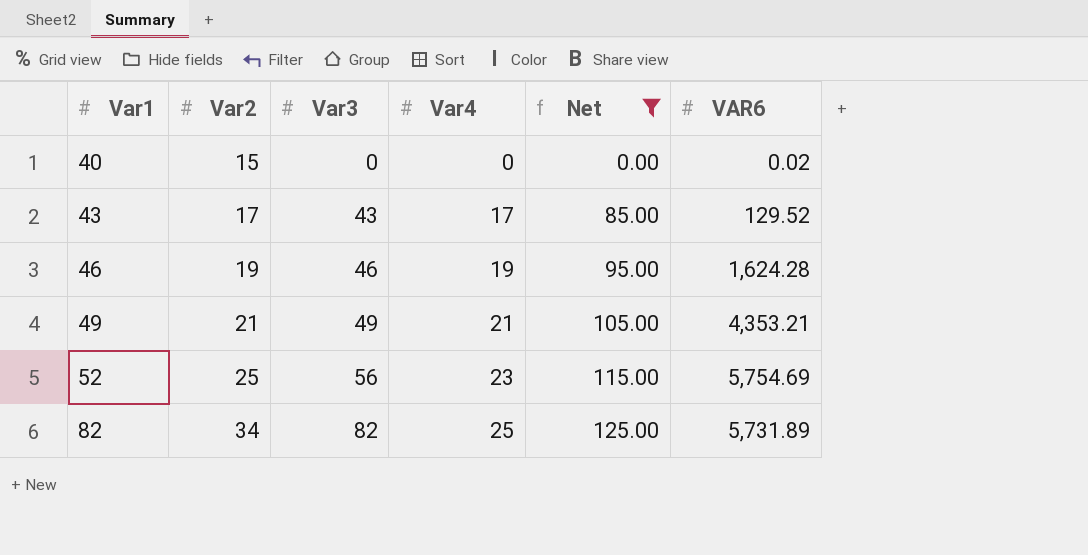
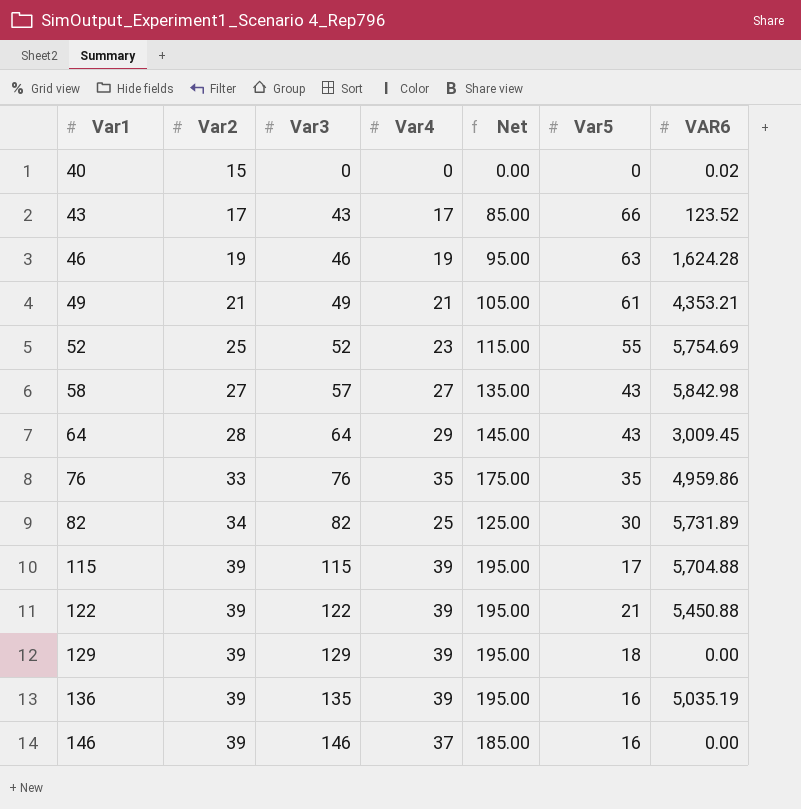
filter: Net <= 125.00 -> none
column Var5 | position: none -> 6
43 | VAR6: 129.52 -> 123.52
52 | Var3: 56 -> 52

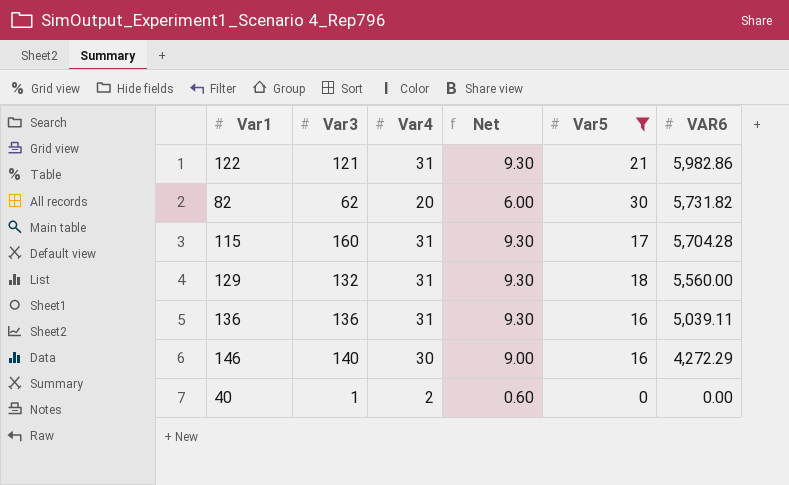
filter: none -> Var5 <= 30
row order: Var1 ascending -> VAR6 descending
column Var2 | position: 2 -> none
column Net | formula: [Var4] * 5 -> [Var4] * 0.3
122 | Var3: 122 -> 121
122 | Var4: 39 -> 31
122 | VAR6: 5,450.88 -> 5,982.86
82 | Var3: 82 -> 62
82 | Var4: 25 -> 20
82 | VAR6: 5,731.89 -> 5,731.82
115 | Var3: 115 -> 160
115 | Var4: 39 -> 31
115 | VAR6: 5,704.88 -> 5,704.28
129 | Var3: 129 -> 132
129 | Var4: 39 -> 31
129 | VAR6: 0.00 -> 5,560.00
136 | Var3: 135 -> 136
136 | Var4: 39 -> 31
136 | VAR6: 5,035.19 -> 5,039.11
146 | Var3: 146 -> 140
146 | Var4: 37 -> 30
146 | VAR6: 0.00 -> 4,272.29
40 | Var3: 0 -> 1
40 | Var4: 0 -> 2
40 | VAR6: 0.02 -> 0.00

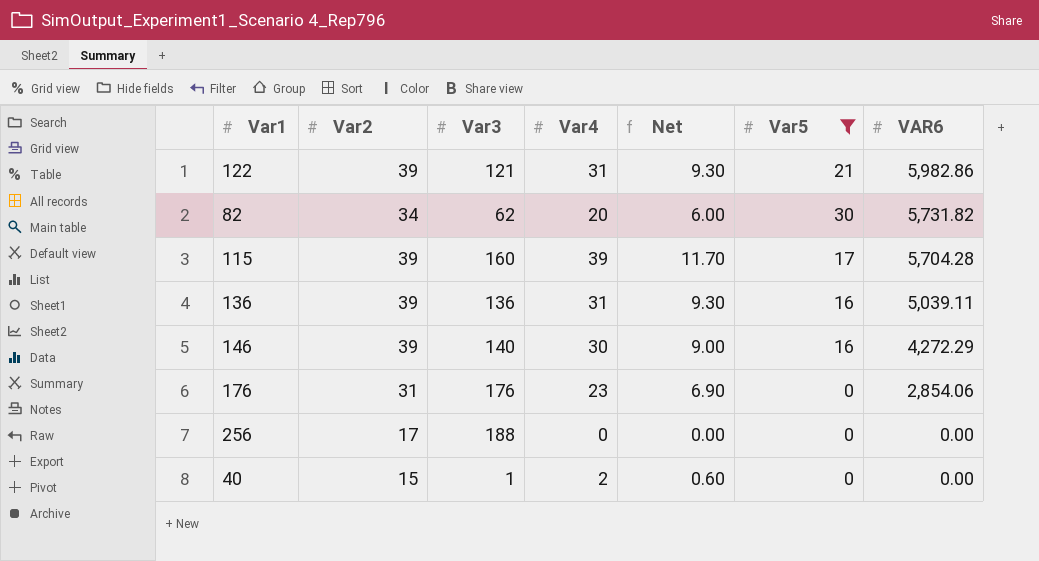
column Var2 | position: none -> 2
row 129: 132 | 31 | 9.30 | 18 | 5,560.00 -> none
115 | Var4: 31 -> 39
115 | Net: 9.30 -> 11.70
row 176: none -> 31 | 176 | 23 | 6.90 | 0 | 2,854.06
row 256: none -> 17 | 188 | 0 | 0.00 | 0 | 0.00

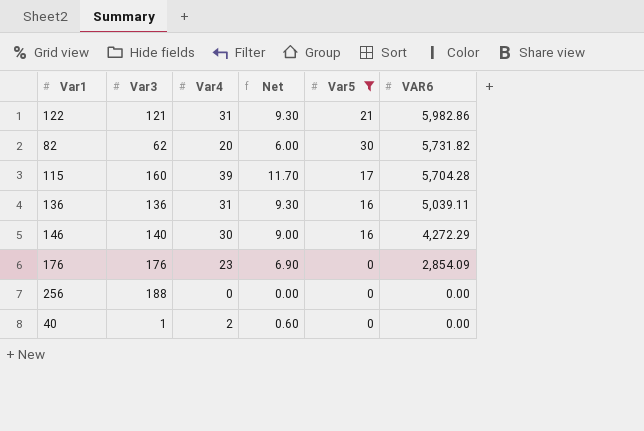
column Var2 | position: 2 -> none
176 | VAR6: 2,854.06 -> 2,854.09

